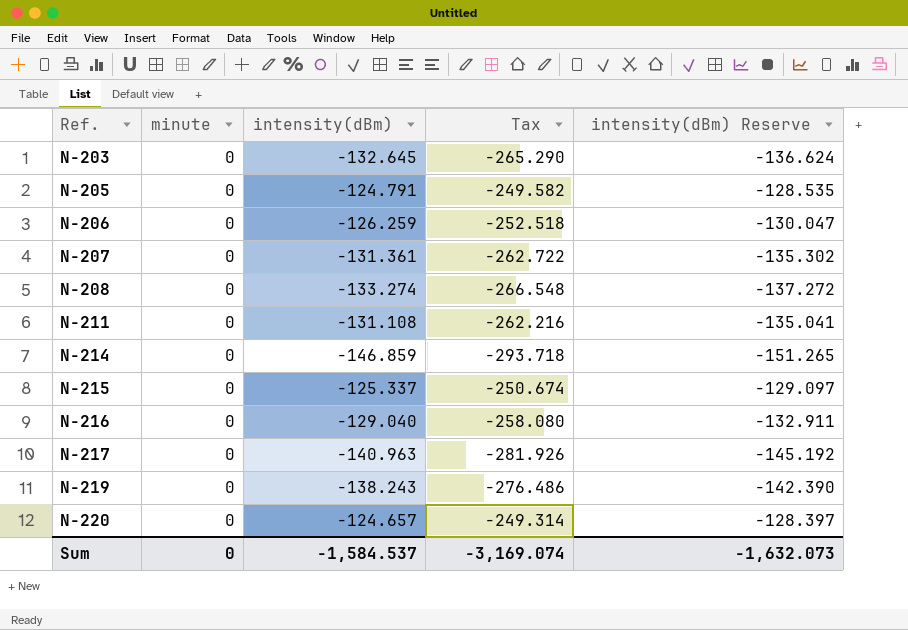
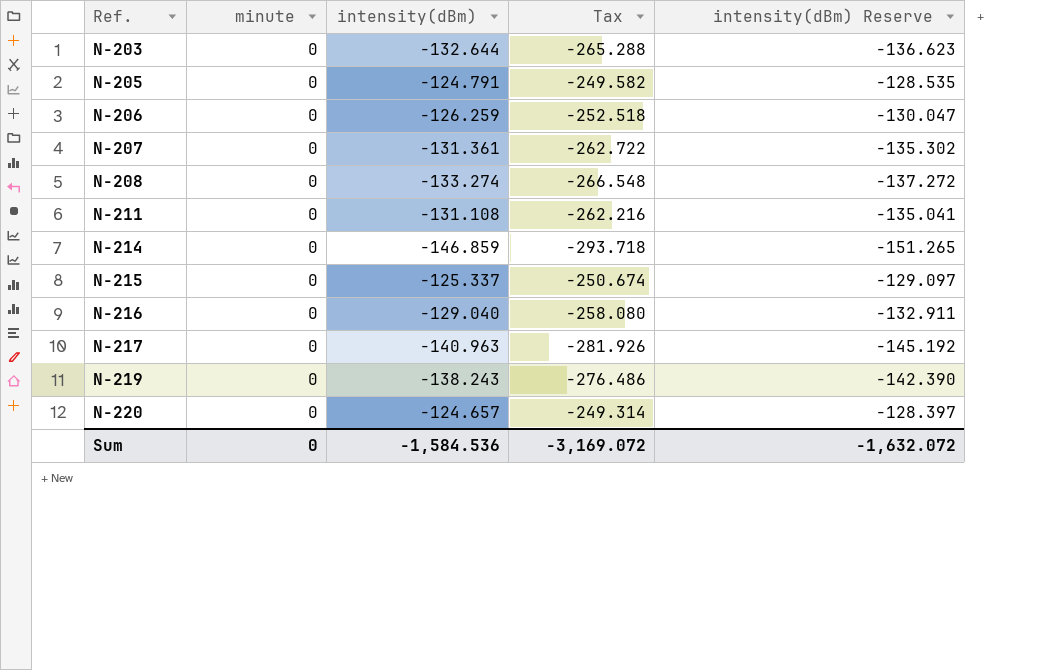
N-203 | intensity(dBm): -132.645 -> -132.644
N-203 | Tax: -265.290 -> -265.288
N-203 | intensity(dBm) Reserve: -136.624 -> -136.623
Sum | intensity(dBm): -1,584.537 -> -1,584.536
Sum | Tax: -3,169.074 -> -3,169.072
Sum | intensity(dBm) Reserve: -1,632.073 -> -1,632.072

